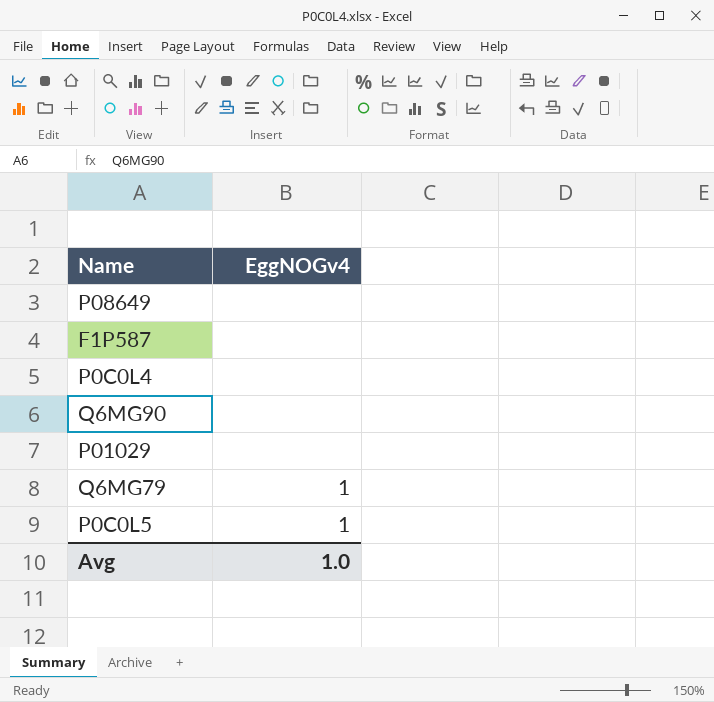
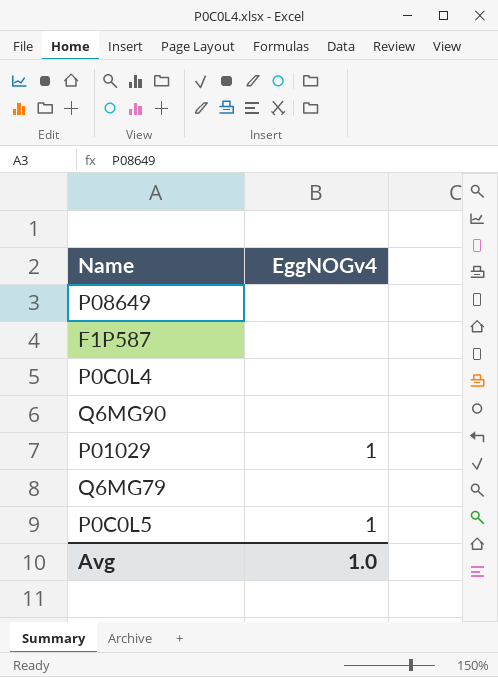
P01029 | EggNOGv4: none -> 1
Q6MG79 | EggNOGv4: 1 -> none

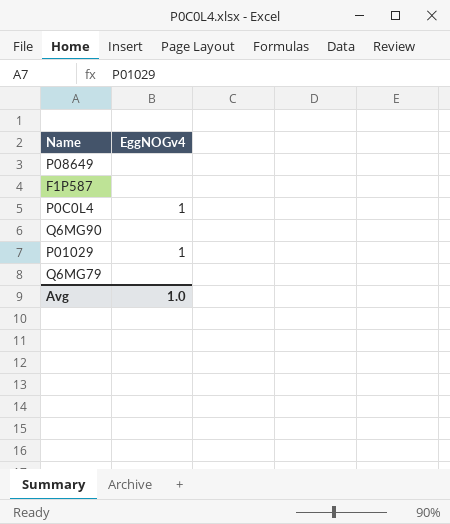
row P0C0L5: 1 -> none
P0C0L4 | EggNOGv4: none -> 1

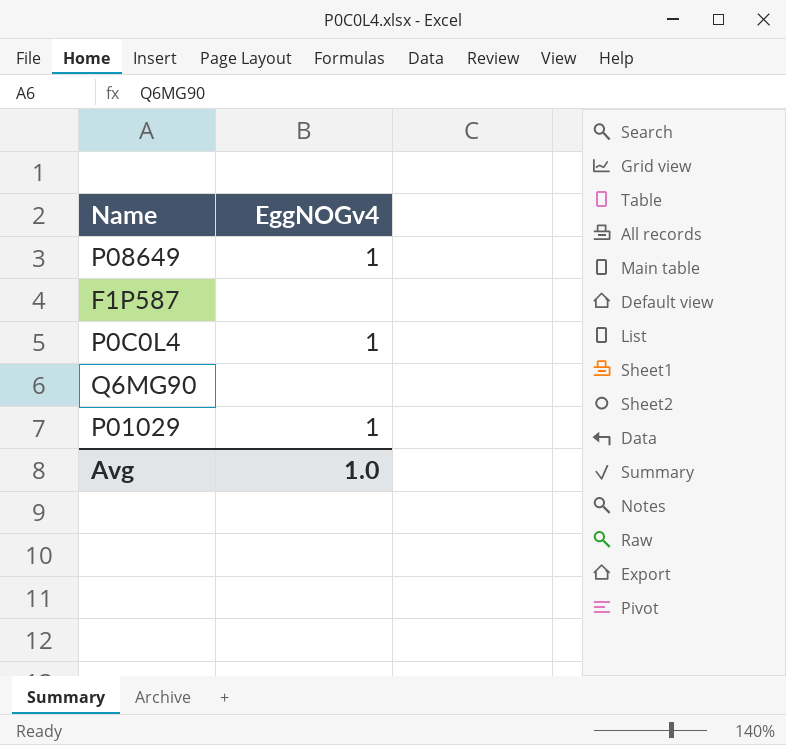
row Q6MG79: none -> none
P08649 | EggNOGv4: none -> 1

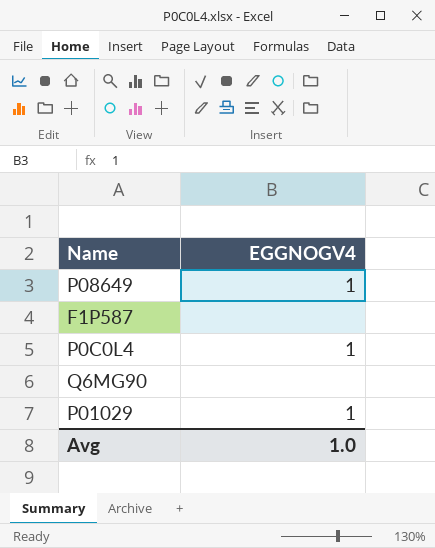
column name: EggNOGv4 -> EGGNOGV4

